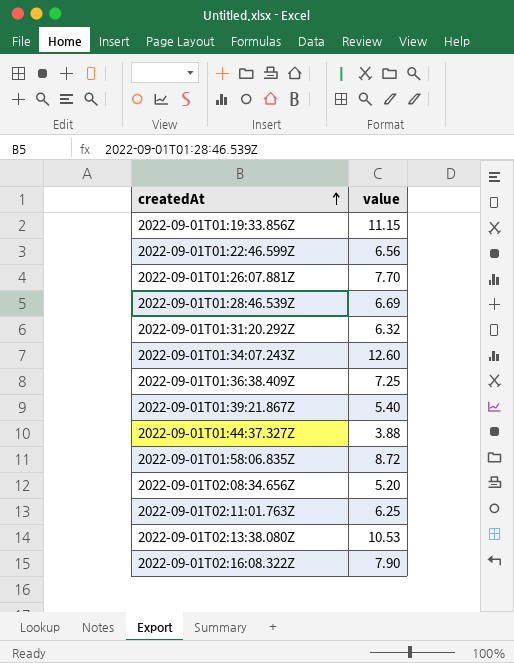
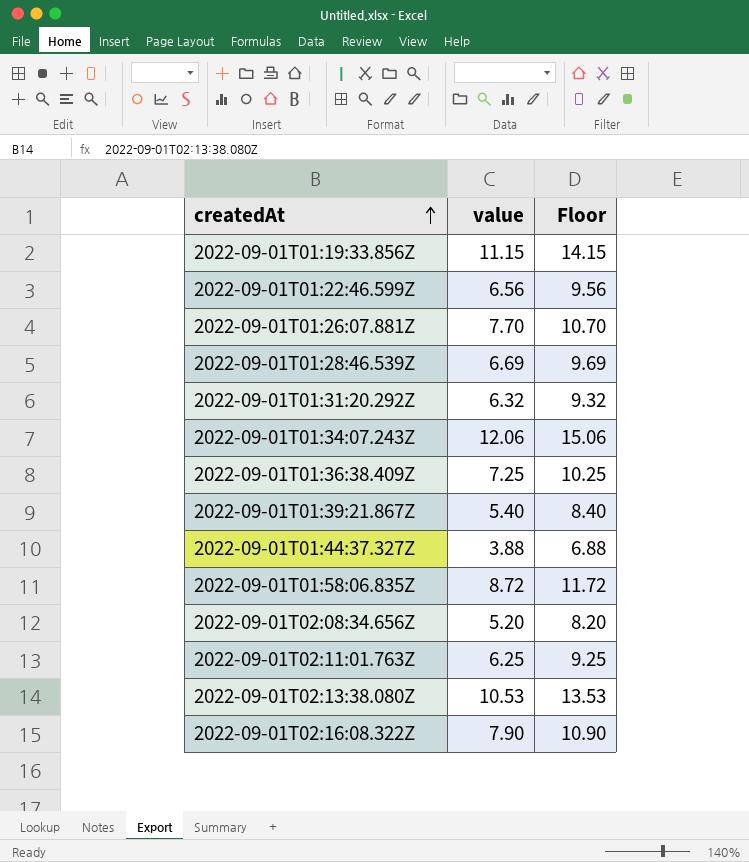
column Floor | formula: none -> [value] + 3
2022-09-01T01:34:07.243Z | value: 12.60 -> 12.06

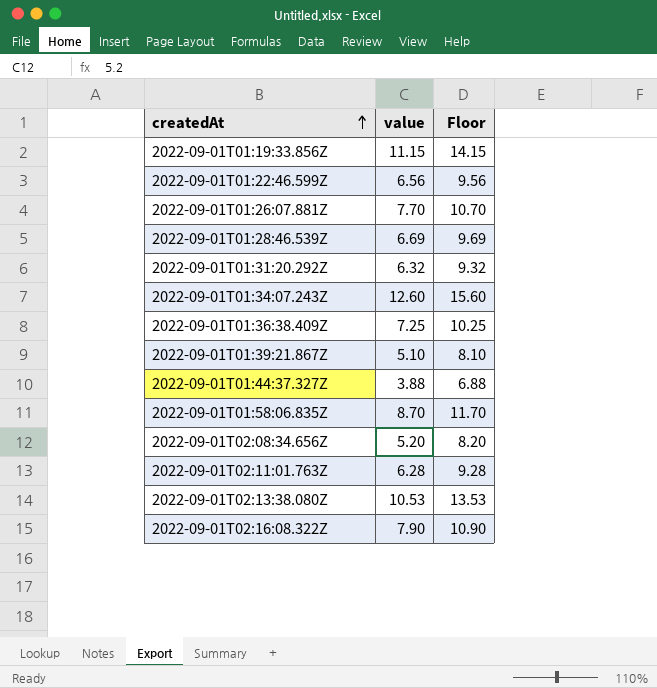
2022-09-01T01:34:07.243Z | value: 12.06 -> 12.60
2022-09-01T01:34:07.243Z | Floor: 15.06 -> 15.60
2022-09-01T01:39:21.867Z | value: 5.40 -> 5.10
2022-09-01T01:39:21.867Z | Floor: 8.40 -> 8.10
2022-09-01T01:58:06.835Z | value: 8.72 -> 8.70
2022-09-01T01:58:06.835Z | Floor: 11.72 -> 11.70
2022-09-01T02:11:01.763Z | value: 6.25 -> 6.28
2022-09-01T02:11:01.763Z | Floor: 9.25 -> 9.28

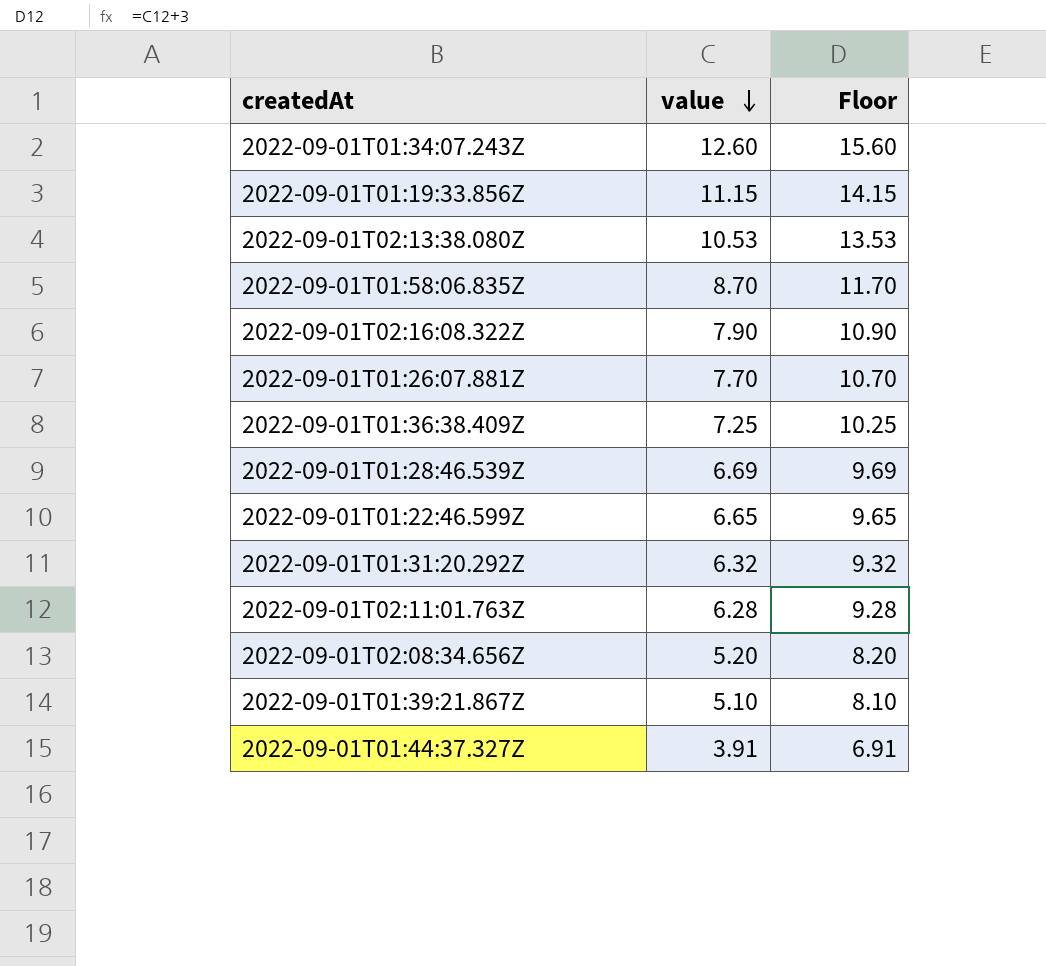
row order: createdAt ascending -> value descending
2022-09-01T01:22:46.599Z | value: 6.56 -> 6.65
2022-09-01T01:22:46.599Z | Floor: 9.56 -> 9.65
2022-09-01T01:44:37.327Z | value: 3.88 -> 3.91
2022-09-01T01:44:37.327Z | Floor: 6.88 -> 6.91

